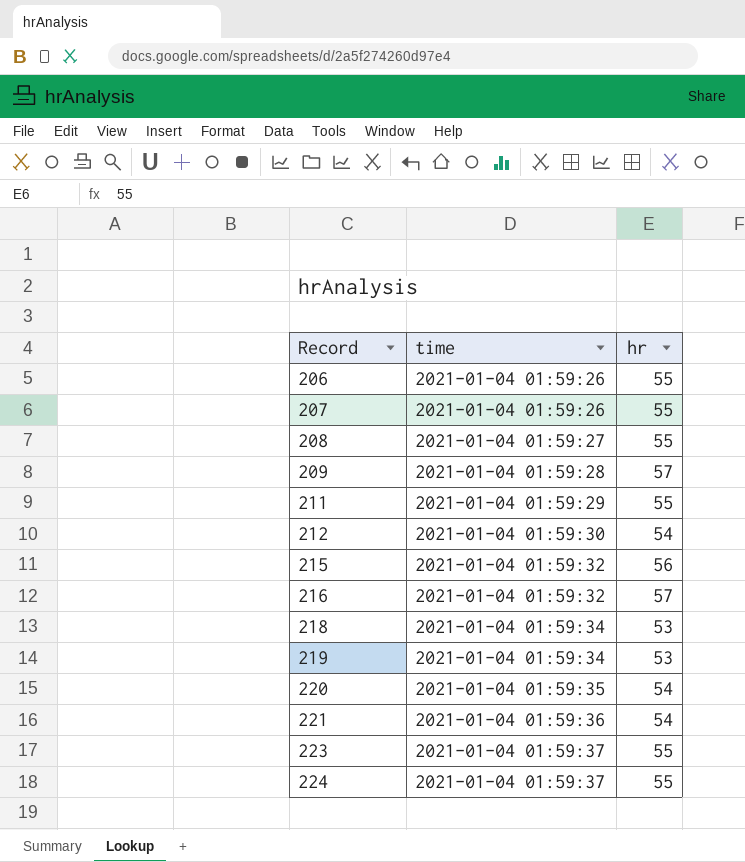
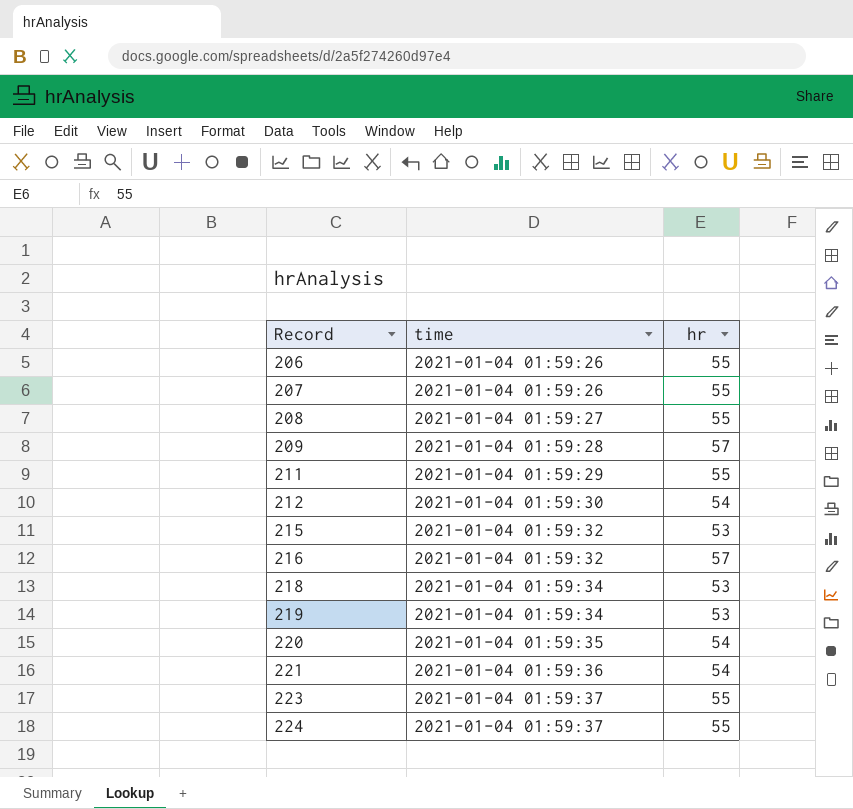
215 | hr: 56 -> 53

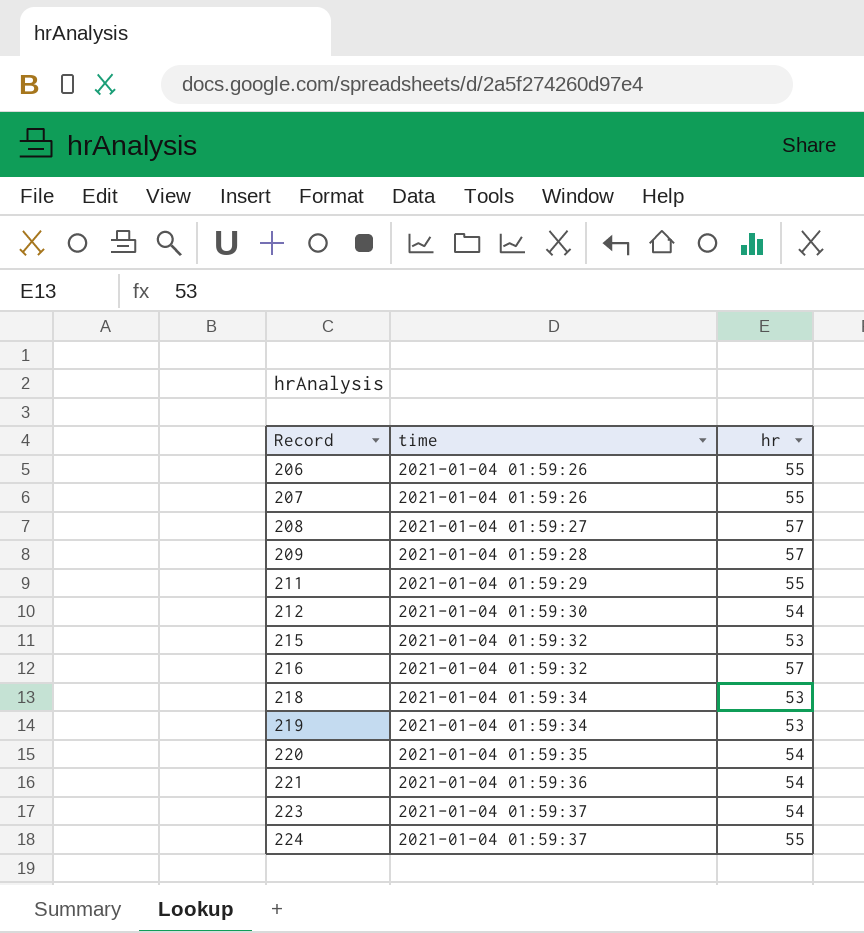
208 | hr: 55 -> 57
223 | hr: 55 -> 54

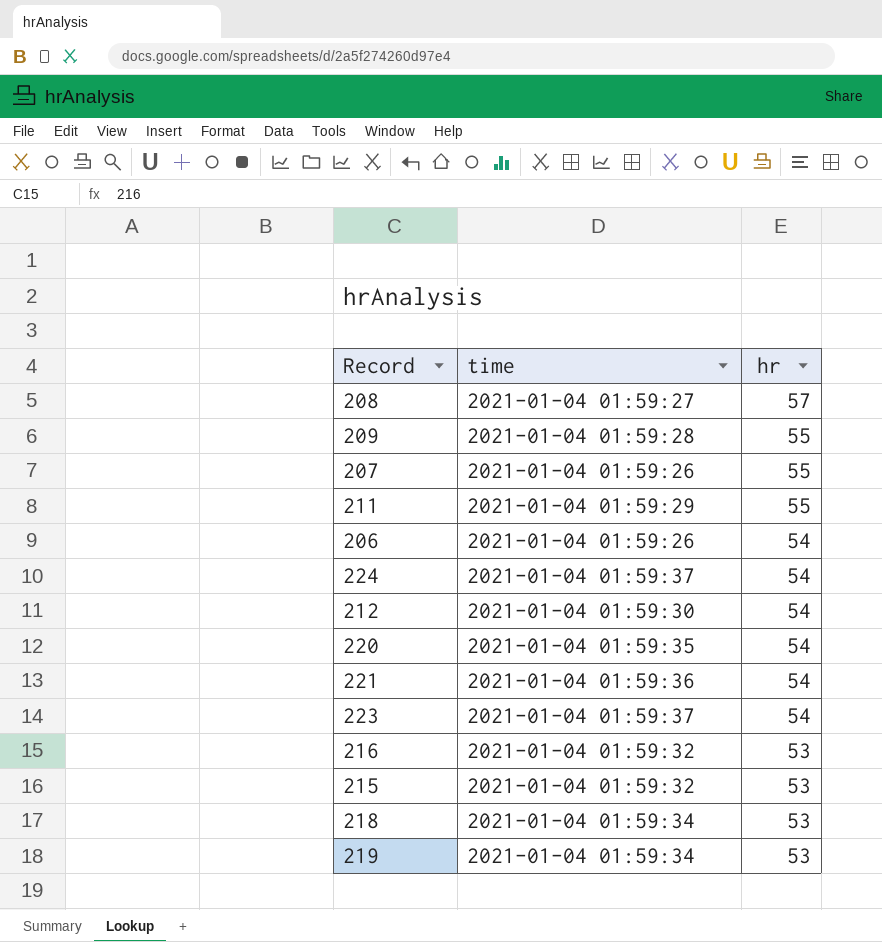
row order: Record ascending -> hr descending
209 | hr: 57 -> 55
206 | hr: 55 -> 54
224 | hr: 55 -> 54
216 | hr: 57 -> 53

